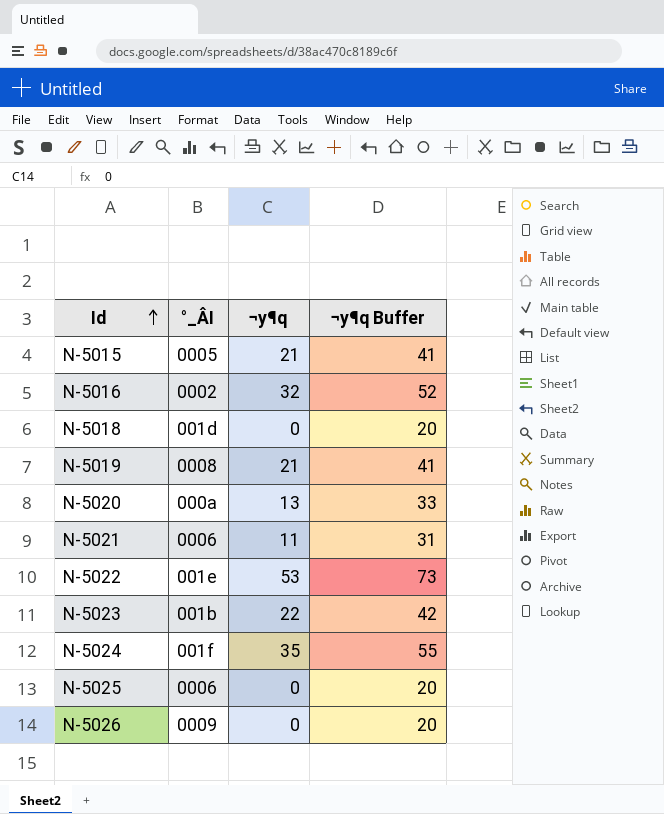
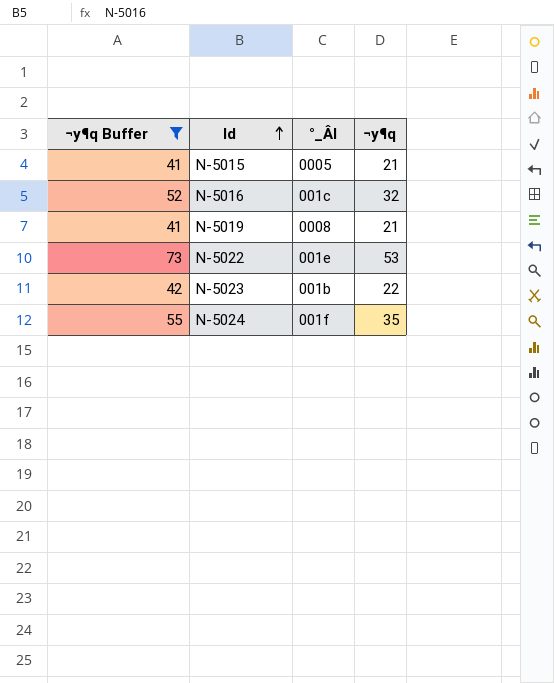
filter: none -> ¬y¶q Buffer >= 41
column ¬y¶q Buffer | position: 4 -> 1
N-5016 | °_ÂI: 0002 -> 001c

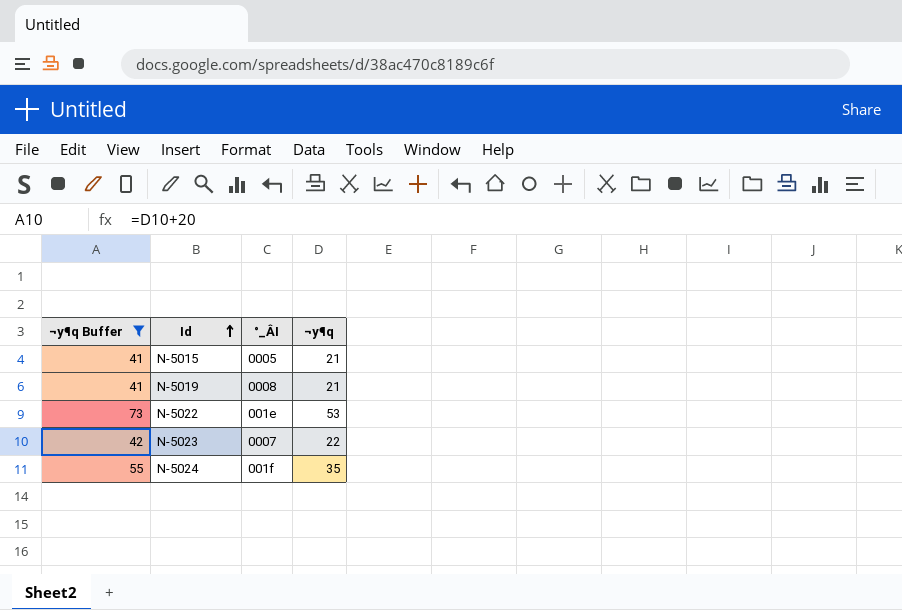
row N-5016: 52 | 001c | 32 -> none
N-5023 | °_ÂI: 001b -> 0007

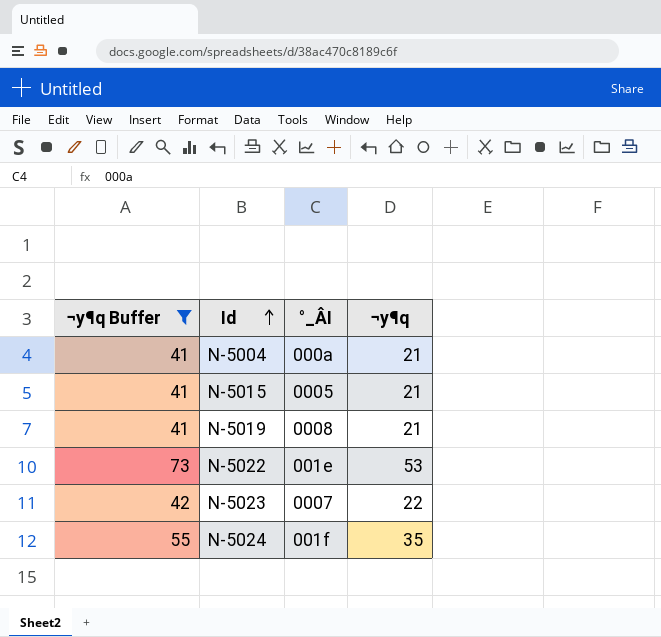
row N-5004: none -> 41 | 000a | 21

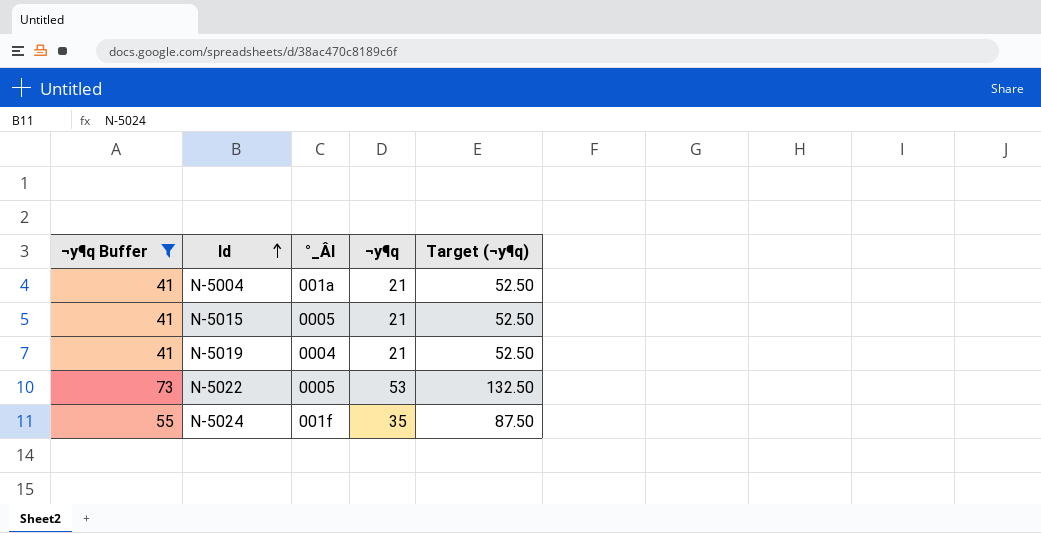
column Target (¬y¶q) | formula: none -> [¬y¶q] * 2.5
row N-5023: 42 | 0007 | 22 -> none
N-5004 | °_ÂI: 000a -> 001a
N-5019 | °_ÂI: 0008 -> 0004
N-5022 | °_ÂI: 001e -> 0005

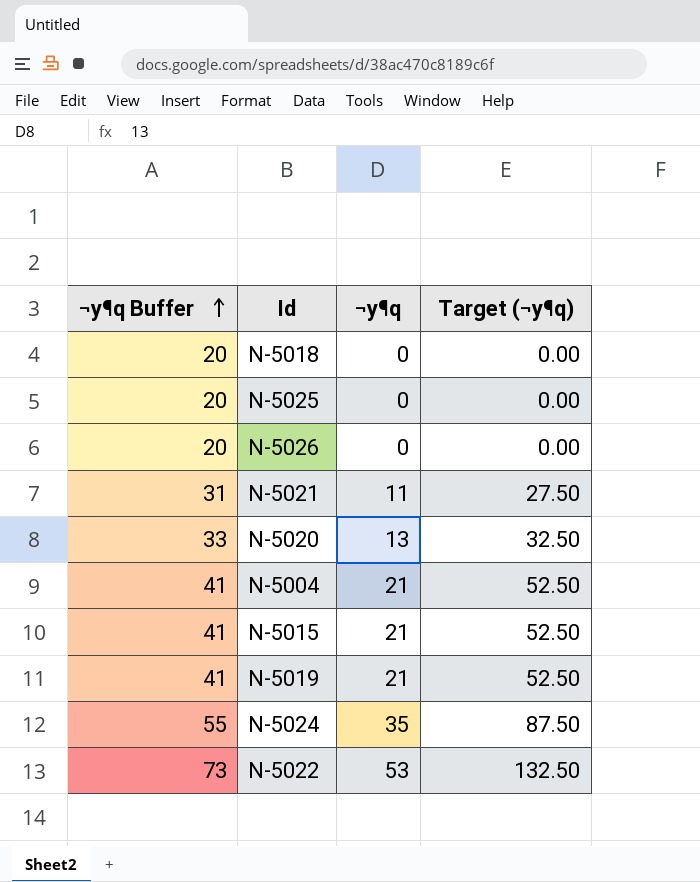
filter: ¬y¶q Buffer >= 41 -> none
row order: Id ascending -> ¬y¶q Buffer ascending
column °_ÂI | position: 3 -> none

